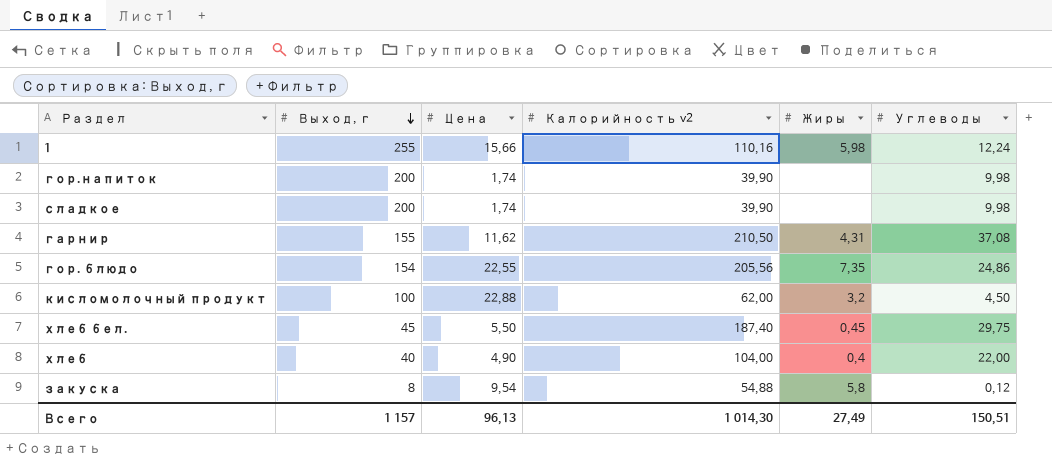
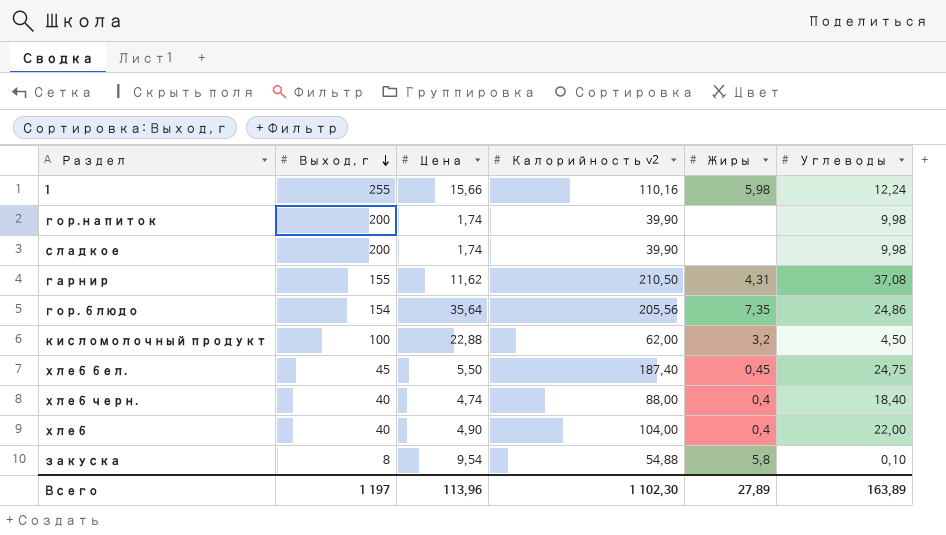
гор. блюдо | Цена: 22,55 -> 35,64
хлеб бел. | Углеводы: 29,75 -> 24,75
row хлеб черн.: none -> 40 | 4,74 | 88,00 | 0,4 | 18,40
закуска | Углеводы: 0,12 -> 0,10
Всего | Выход, г: 1 157 -> 1 197
Всего | Цена: 96,13 -> 113,96
Всего | Калорийность v2: 1 014,30 -> 1 102,30
Всего | Жиры: 27,49 -> 27,89
Всего | Углеводы: 150,51 -> 163,89

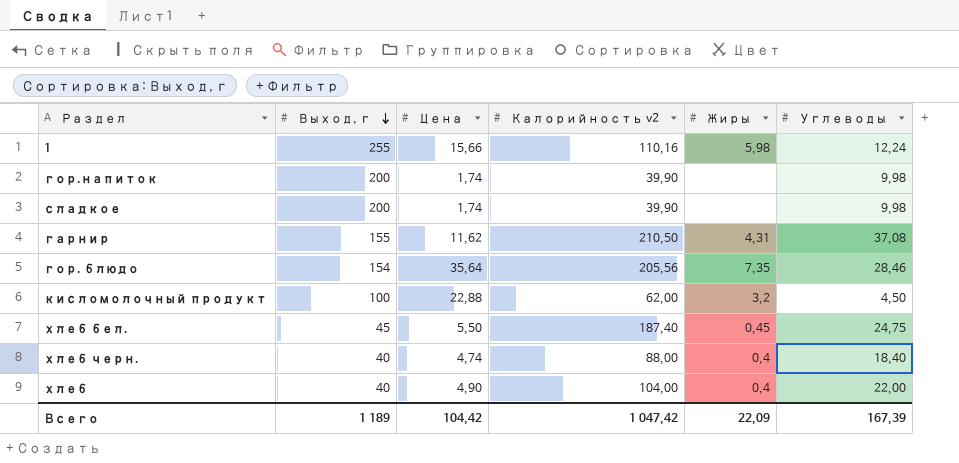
row закуска: 8 | 9,54 | 54,88 | 5,8 | 0,10 -> none
гор. блюдо | Углеводы: 24,86 -> 28,46
Всего | Выход, г: 1 197 -> 1 189
Всего | Цена: 113,96 -> 104,42
Всего | Калорийность v2: 1 102,30 -> 1 047,42
Всего | Жиры: 27,89 -> 22,09
Всего | Углеводы: 163,89 -> 167,39

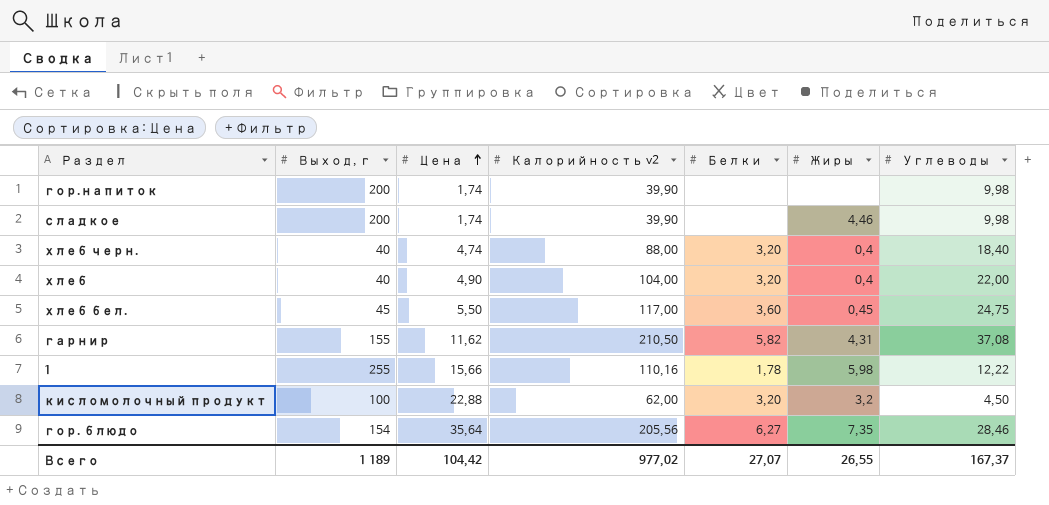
row order: Выход, г descending -> Цена ascending
column Белки | position: none -> 5
сладкое | Жиры: none -> 4,46
хлеб бел. | Калорийность v2: 187,40 -> 117,00
1 | Углеводы: 12,24 -> 12,22
Всего | Калорийность v2: 1 047,42 -> 977,02
Всего | Жиры: 22,09 -> 26,55
Всего | Углеводы: 167,39 -> 167,37

